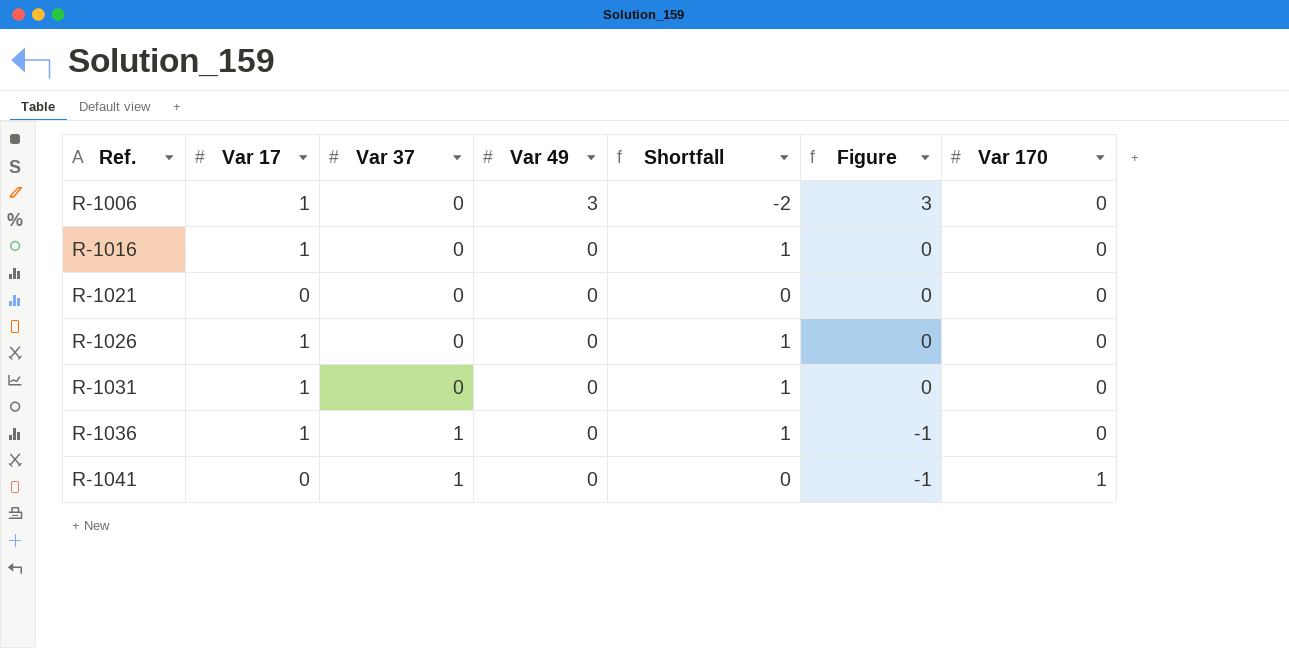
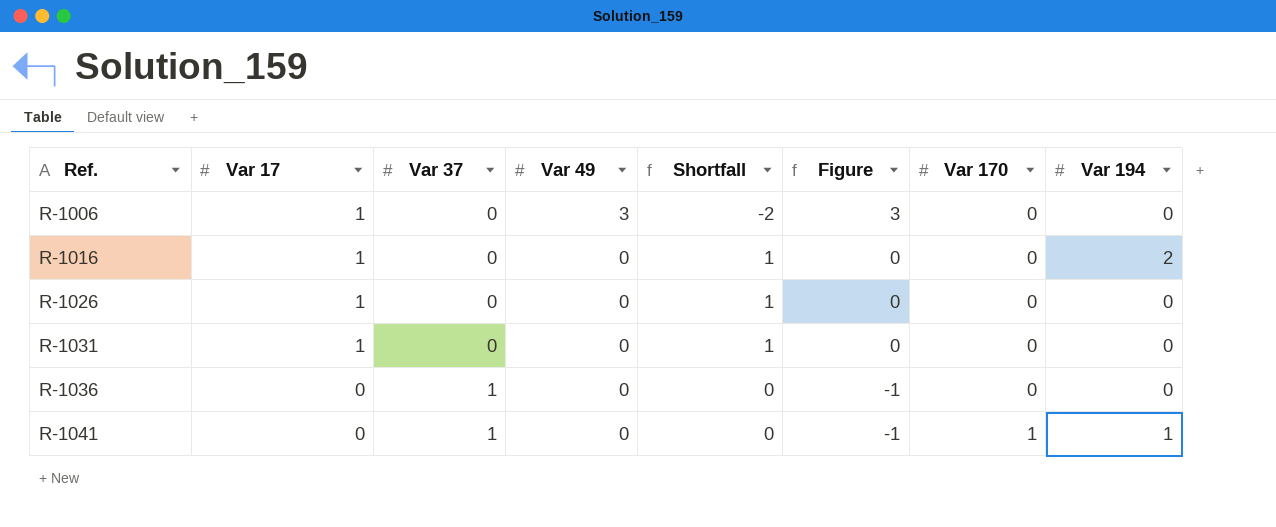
column Var 194 | position: none -> 8
row R-1021: 0 | 0 | 0 | 0 | 0 | 0 -> none
R-1036 | Var 17: 1 -> 0
R-1036 | Shortfall: 1 -> 0

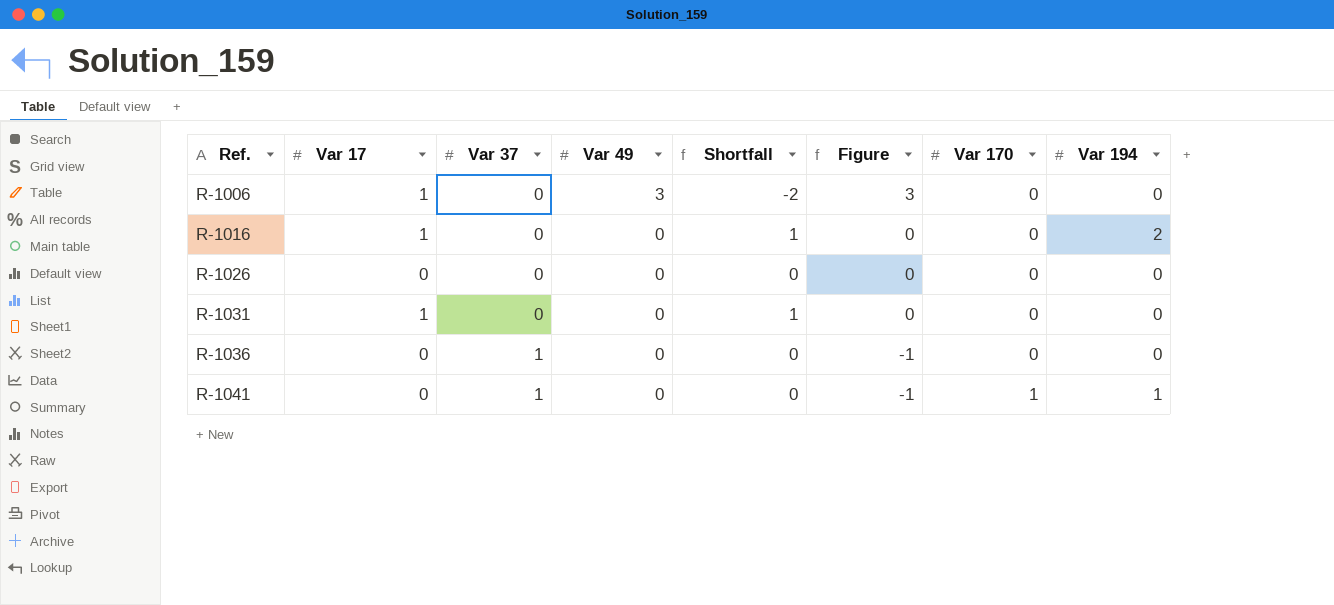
R-1026 | Var 17: 1 -> 0
R-1026 | Shortfall: 1 -> 0

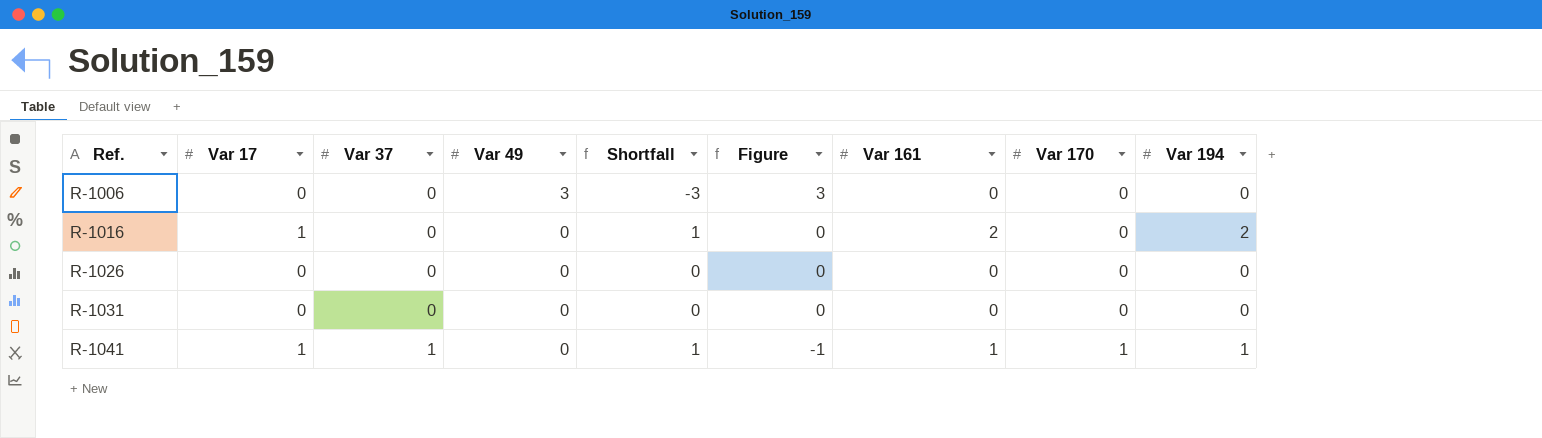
column Var 161 | position: none -> 7
row R-1036: 0 | 1 | 0 | 0 | -1 | 0 | 0 -> none
R-1006 | Var 17: 1 -> 0
R-1006 | Shortfall: -2 -> -3
R-1031 | Var 17: 1 -> 0
R-1031 | Shortfall: 1 -> 0
R-1041 | Var 17: 0 -> 1
R-1041 | Shortfall: 0 -> 1

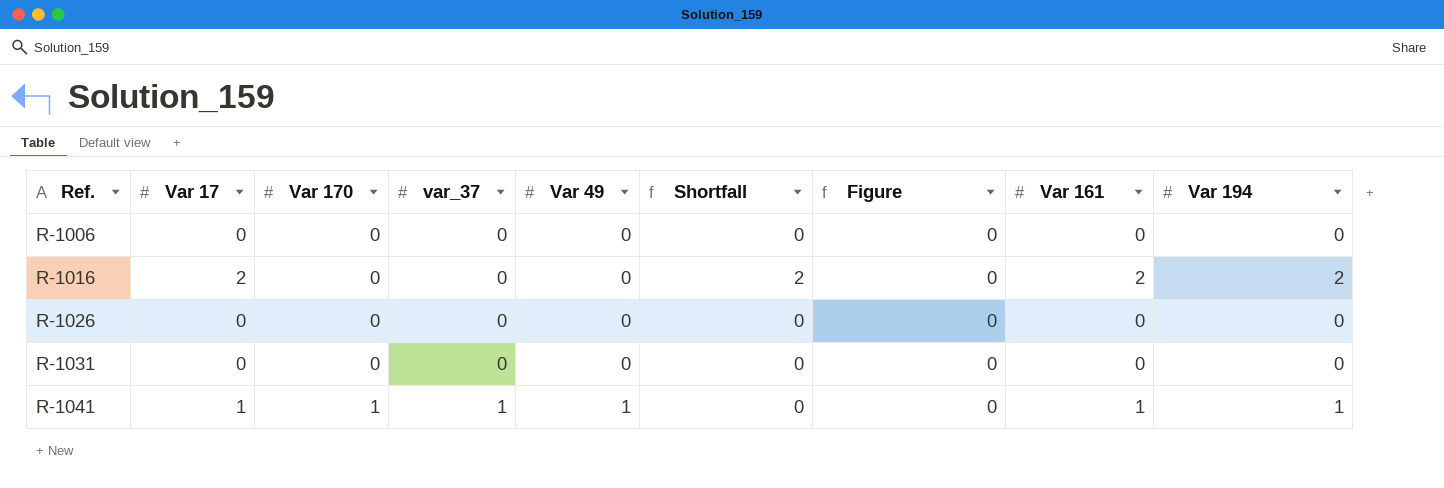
column Var 170 | position: 8 -> 3
column name: Var 37 -> var_37
R-1006 | Var 49: 3 -> 0
R-1006 | Shortfall: -3 -> 0
R-1006 | Figure: 3 -> 0
R-1016 | Var 17: 1 -> 2
R-1016 | Shortfall: 1 -> 2
R-1041 | Var 49: 0 -> 1
R-1041 | Shortfall: 1 -> 0
R-1041 | Figure: -1 -> 0

